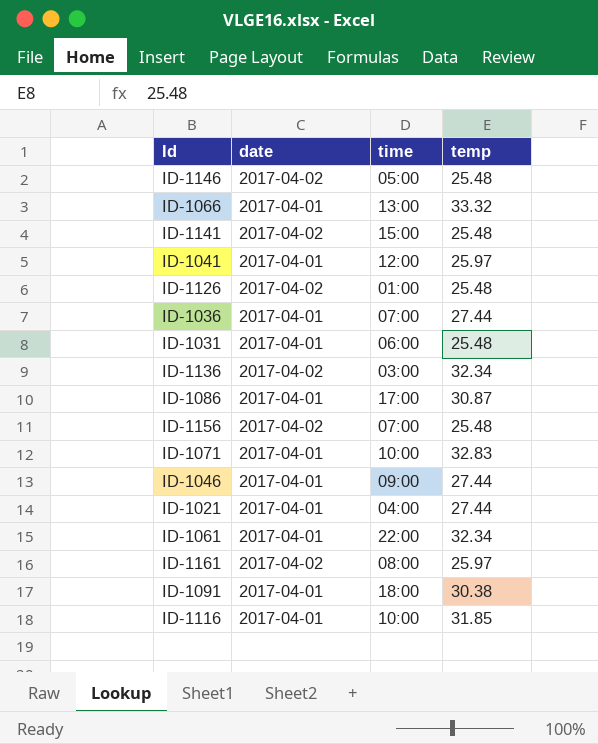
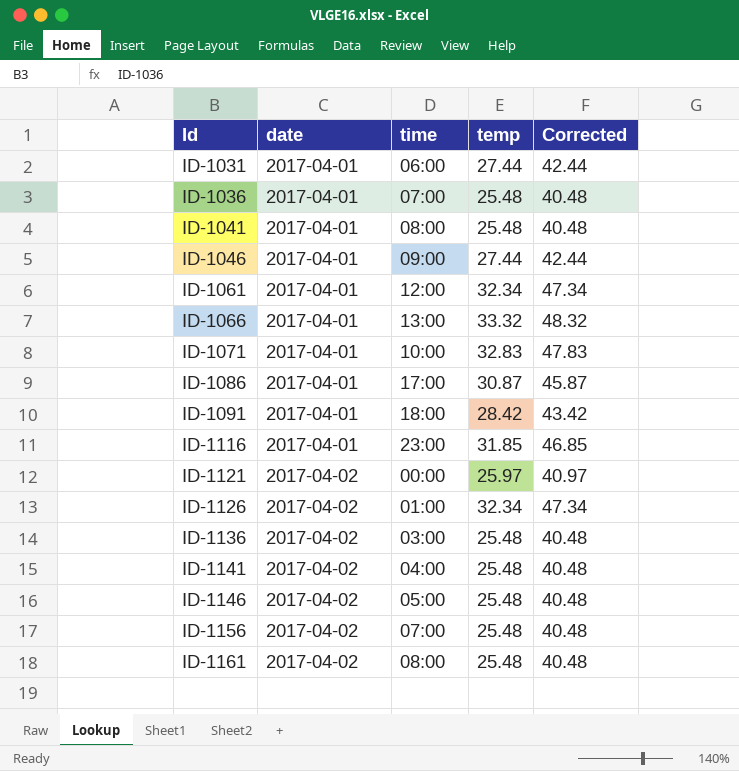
row order: none -> Id ascending
column Corrected | formula: none -> [temp] + 15
row ID-1021: 2017-04-01 | 04:00 | 27.44 -> none
ID-1031 | temp: 25.48 -> 27.44
ID-1036 | temp: 27.44 -> 25.48
ID-1041 | time: 12:00 -> 08:00
ID-1041 | temp: 25.97 -> 25.48
ID-1061 | time: 22:00 -> 12:00
ID-1091 | temp: 30.38 -> 28.42
ID-1116 | time: 10:00 -> 23:00
row ID-1121: none -> 2017-04-02 | 00:00 | 25.97 | 40.97
ID-1126 | temp: 25.48 -> 32.34
ID-1136 | temp: 32.34 -> 25.48
ID-1141 | time: 15:00 -> 04:00
ID-1161 | temp: 25.97 -> 25.48

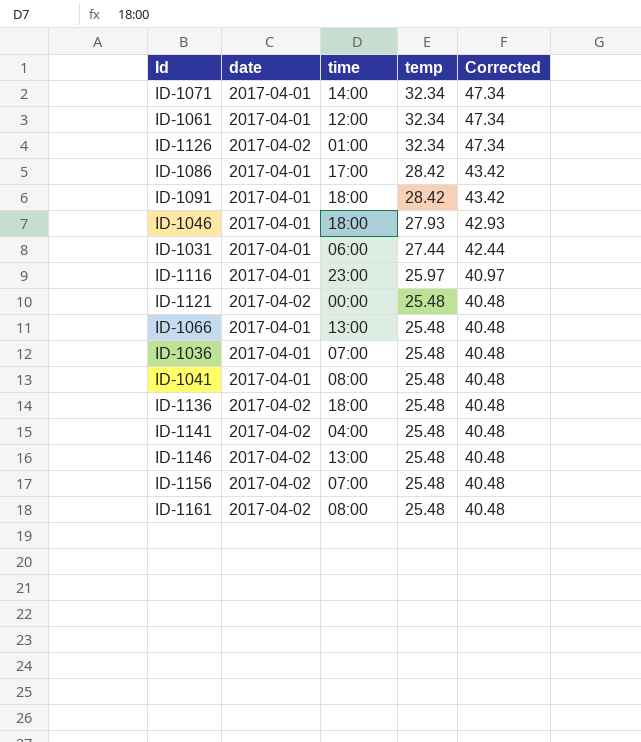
row order: Id ascending -> temp descending
ID-1071 | time: 10:00 -> 14:00
ID-1071 | temp: 32.83 -> 32.34
ID-1071 | Corrected: 47.83 -> 47.34
ID-1086 | temp: 30.87 -> 28.42
ID-1086 | Corrected: 45.87 -> 43.42
ID-1046 | time: 09:00 -> 18:00
ID-1046 | temp: 27.44 -> 27.93
ID-1046 | Corrected: 42.44 -> 42.93
ID-1116 | temp: 31.85 -> 25.97
ID-1116 | Corrected: 46.85 -> 40.97
ID-1121 | temp: 25.97 -> 25.48
ID-1121 | Corrected: 40.97 -> 40.48
ID-1066 | temp: 33.32 -> 25.48
ID-1066 | Corrected: 48.32 -> 40.48
ID-1136 | time: 03:00 -> 18:00
ID-1146 | time: 05:00 -> 13:00

